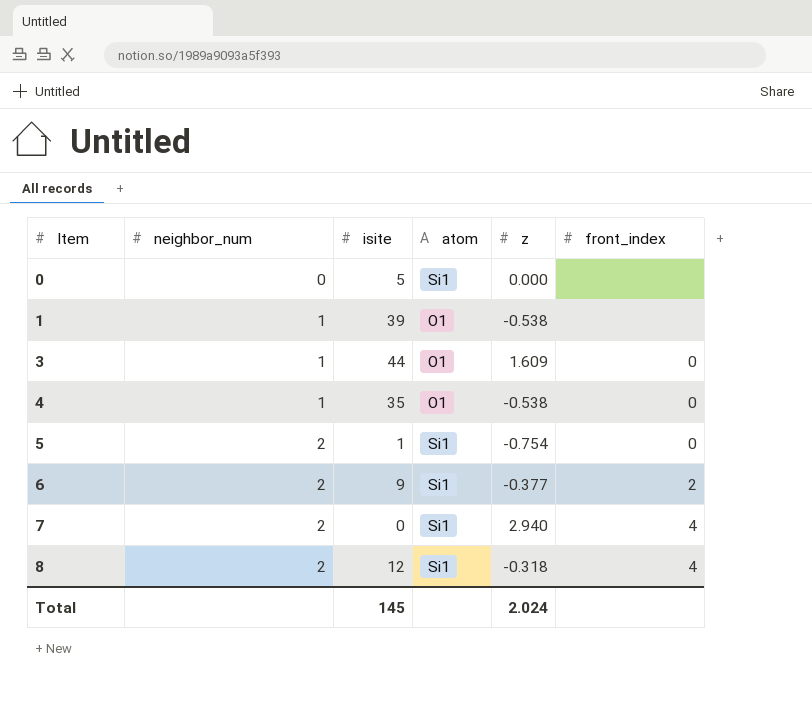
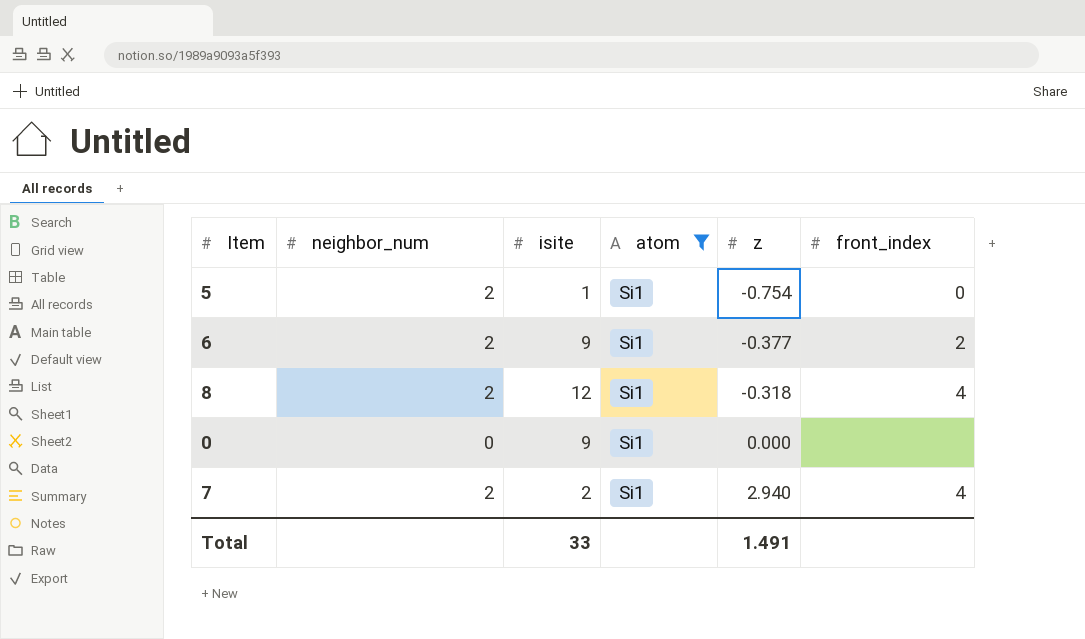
filter: none -> atom = Si1
row order: Item ascending -> z ascending
0 | isite: 5 -> 9
7 | isite: 0 -> 2
Total | isite: 145 -> 33
Total | z: 2.024 -> 1.491

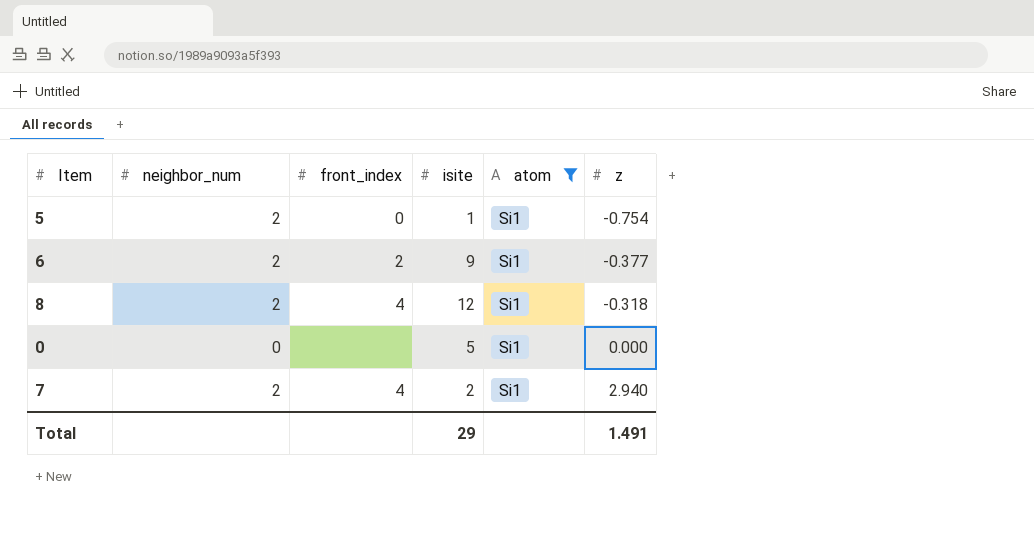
column front_index | position: 6 -> 3
0 | isite: 9 -> 5
Total | isite: 33 -> 29

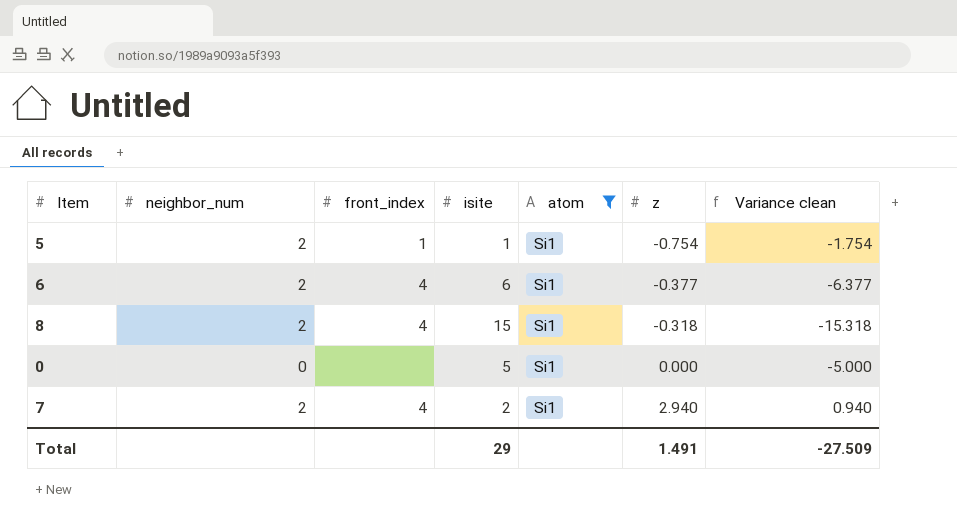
column Variance clean | formula: none -> [z] - [isite]
5 | front_index: 0 -> 1
6 | front_index: 2 -> 4
6 | isite: 9 -> 6
8 | isite: 12 -> 15

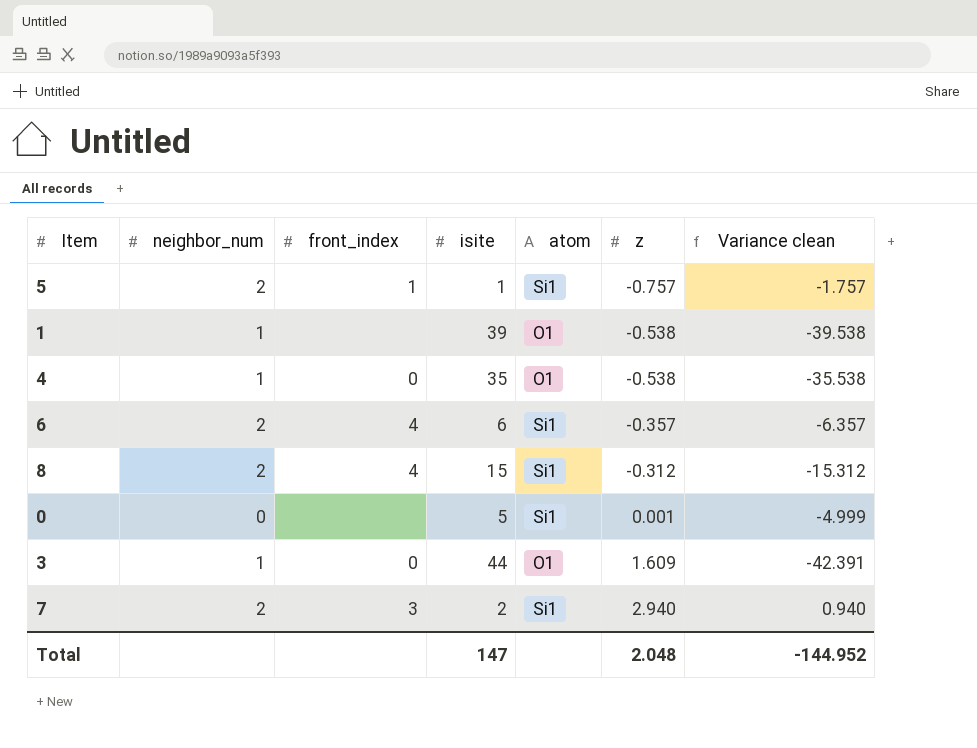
filter: atom = Si1 -> none
5 | z: -0.754 -> -0.757
5 | Variance clean: -1.754 -> -1.757
6 | z: -0.377 -> -0.357
6 | Variance clean: -6.377 -> -6.357
8 | z: -0.318 -> -0.312
8 | Variance clean: -15.318 -> -15.312
0 | z: 0.000 -> 0.001
0 | Variance clean: -5.000 -> -4.999
7 | front_index: 4 -> 3
Total | isite: 29 -> 147
Total | z: 1.491 -> 2.048
Total | Variance clean: -27.509 -> -144.952

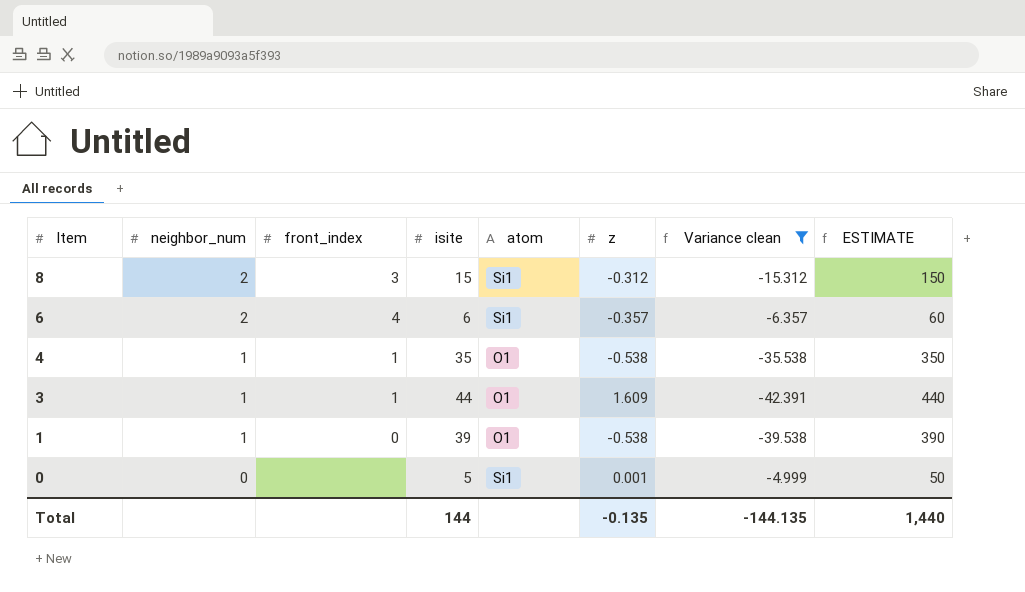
filter: none -> Variance clean <= -4.999
row order: z ascending -> Item descending
column ESTIMATE | formula: none -> [isite] * 10
8 | front_index: 4 -> 3
4 | front_index: 0 -> 1
3 | front_index: 0 -> 1
1 | front_index: none -> 0
Total | isite: 147 -> 144
Total | z: 2.048 -> -0.135
Total | Variance clean: -144.952 -> -144.135

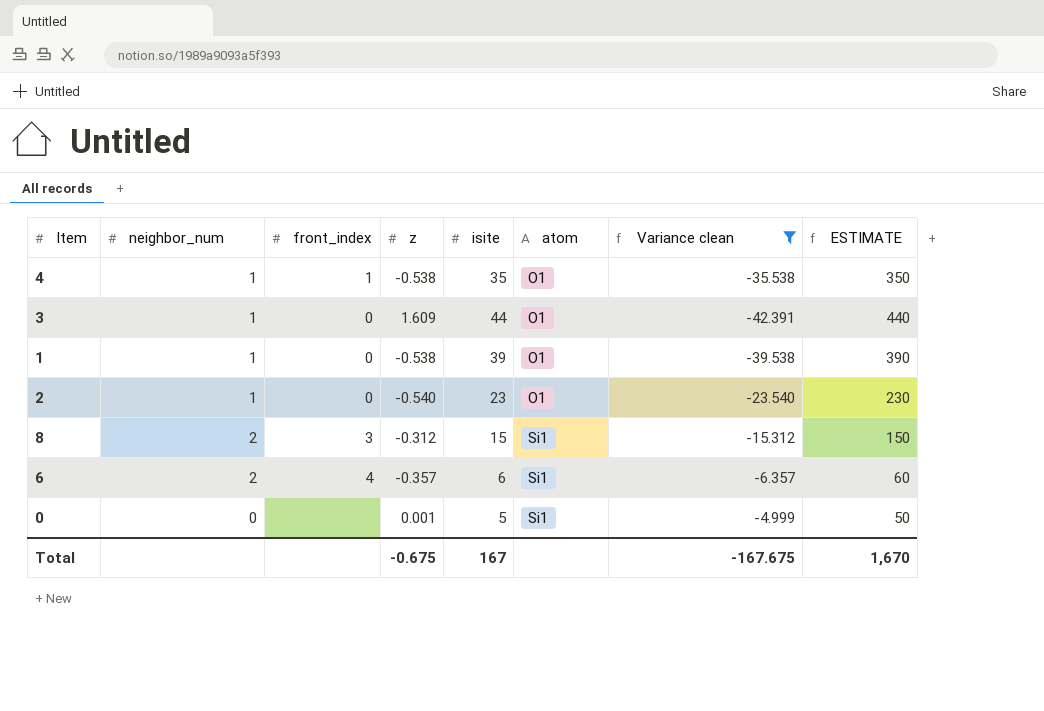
row order: Item descending -> atom ascending
column z | position: 6 -> 4
3 | front_index: 1 -> 0
row 2: none -> 1 | 0 | -0.540 | 23 | O1 | -23.540 | 230
Total | z: -0.135 -> -0.675
Total | isite: 144 -> 167
Total | Variance clean: -144.135 -> -167.675
Total | ESTIMATE: 1,440 -> 1,670

